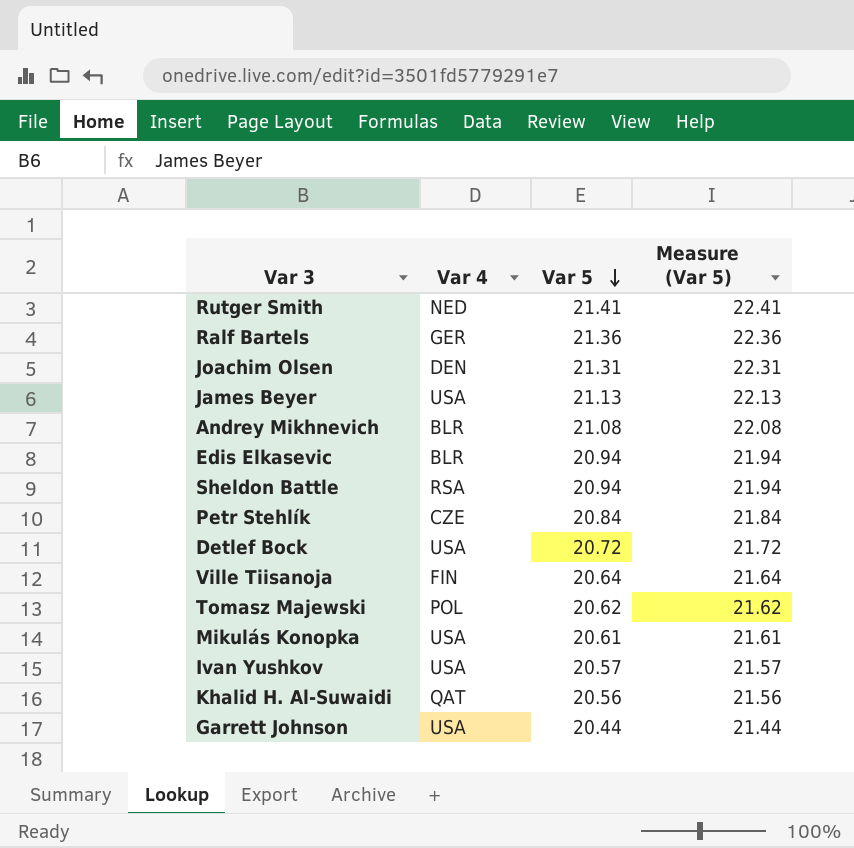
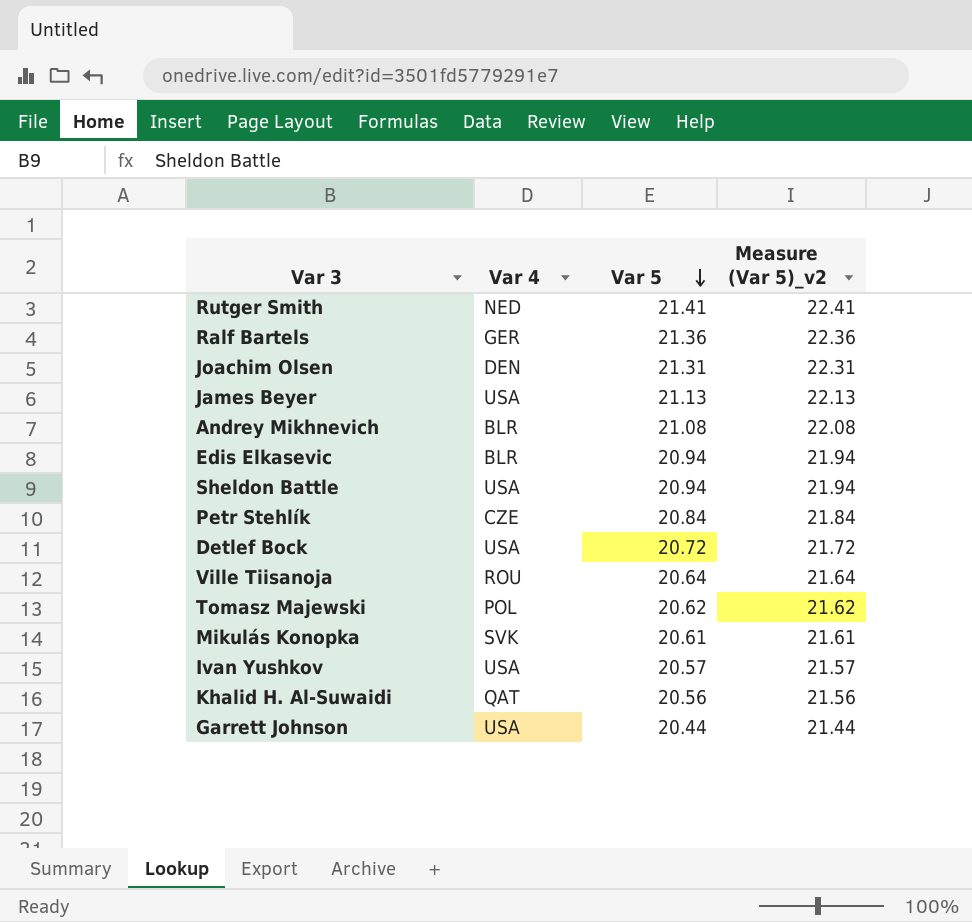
column name: Measure (Var 5) -> Measure (Var 5)_v2
Sheldon Battle | Var 4: RSA -> USA
Ville Tiisanoja | Var 4: FIN -> ROU
Mikulás Konopka | Var 4: USA -> SVK

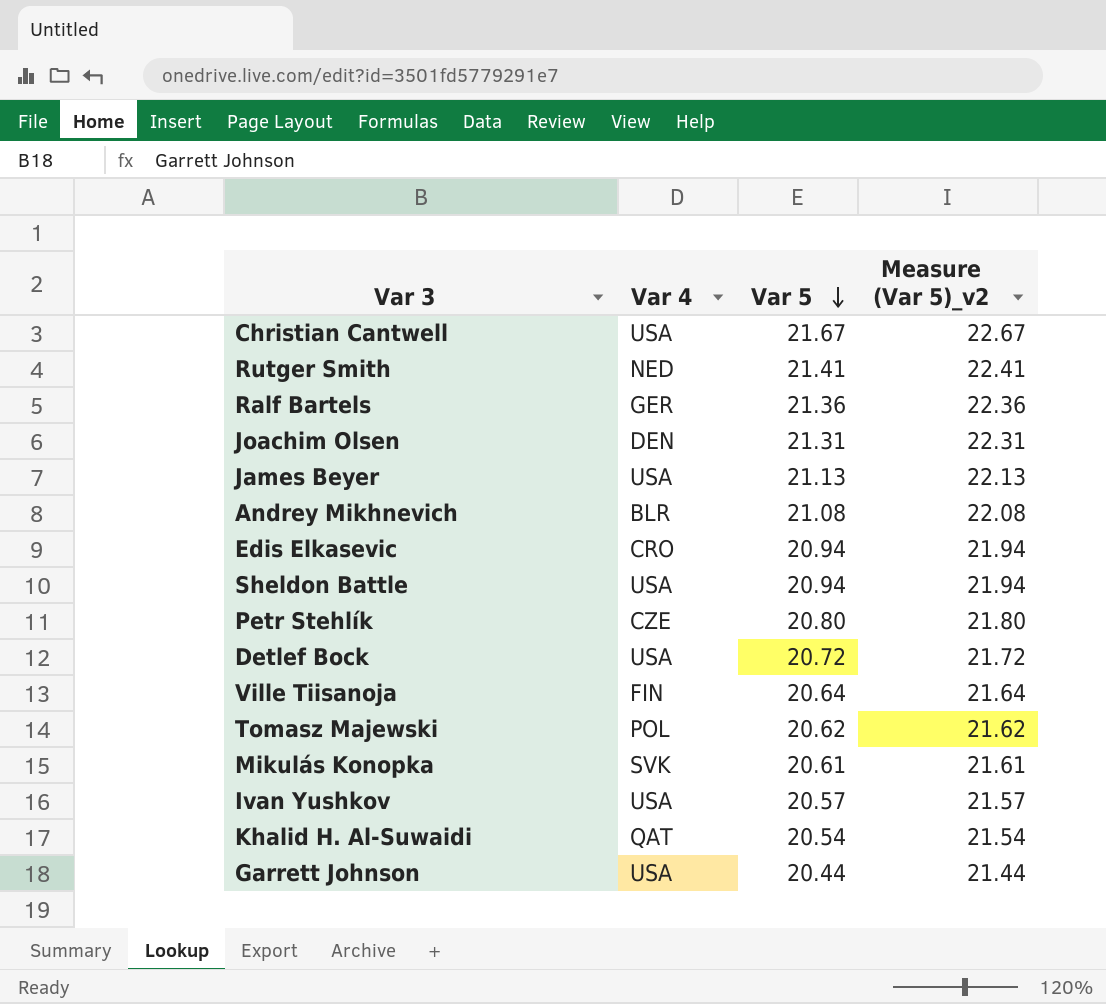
row Christian Cantwell: none -> USA | 21.67 | 22.67
Edis Elkasevic | Var 4: BLR -> CRO
Petr Stehlík | Var 5: 20.84 -> 20.80
Petr Stehlík | Measure (Var 5)_v2: 21.84 -> 21.80
Ville Tiisanoja | Var 4: ROU -> FIN
Khalid H. Al-Suwaidi | Var 5: 20.56 -> 20.54
Khalid H. Al-Suwaidi | Measure (Var 5)_v2: 21.56 -> 21.54

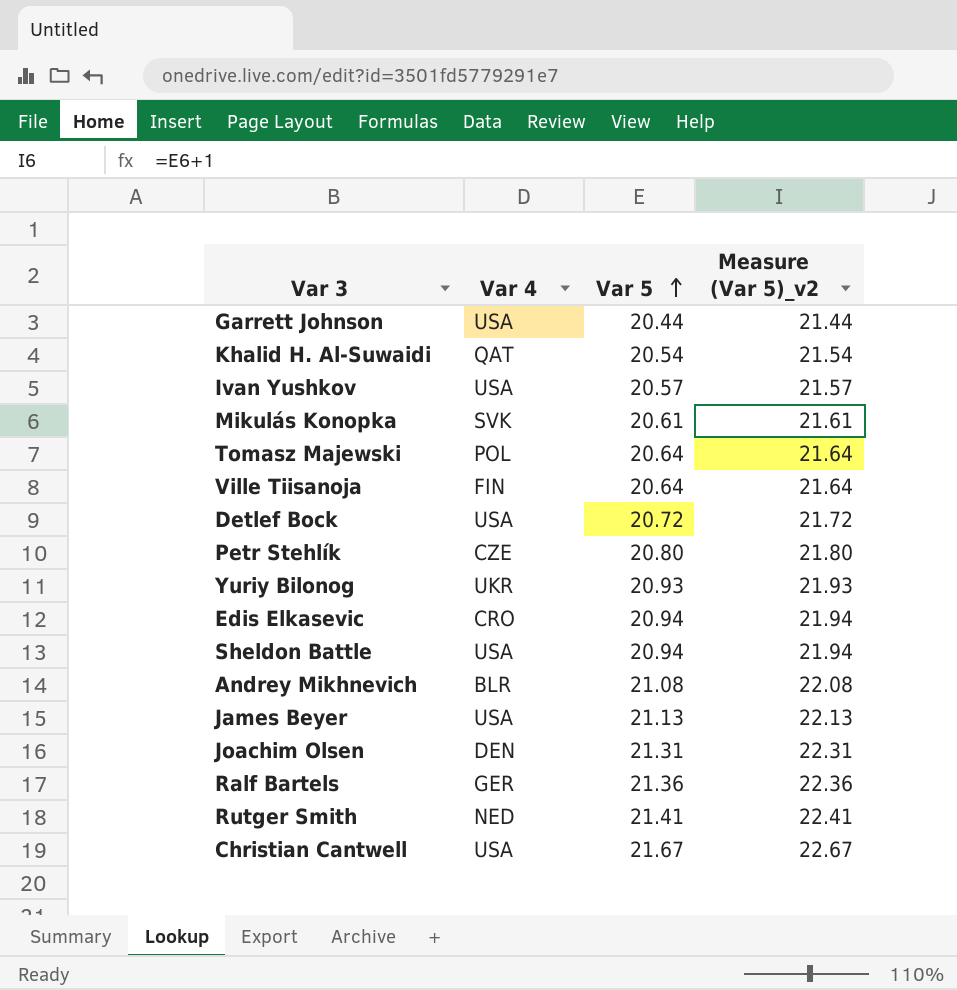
row order: Var 5 descending -> Var 5 ascending
Tomasz Majewski | Var 5: 20.62 -> 20.64
Tomasz Majewski | Measure (Var 5)_v2: 21.62 -> 21.64
row Yuriy Bilonog: none -> UKR | 20.93 | 21.93

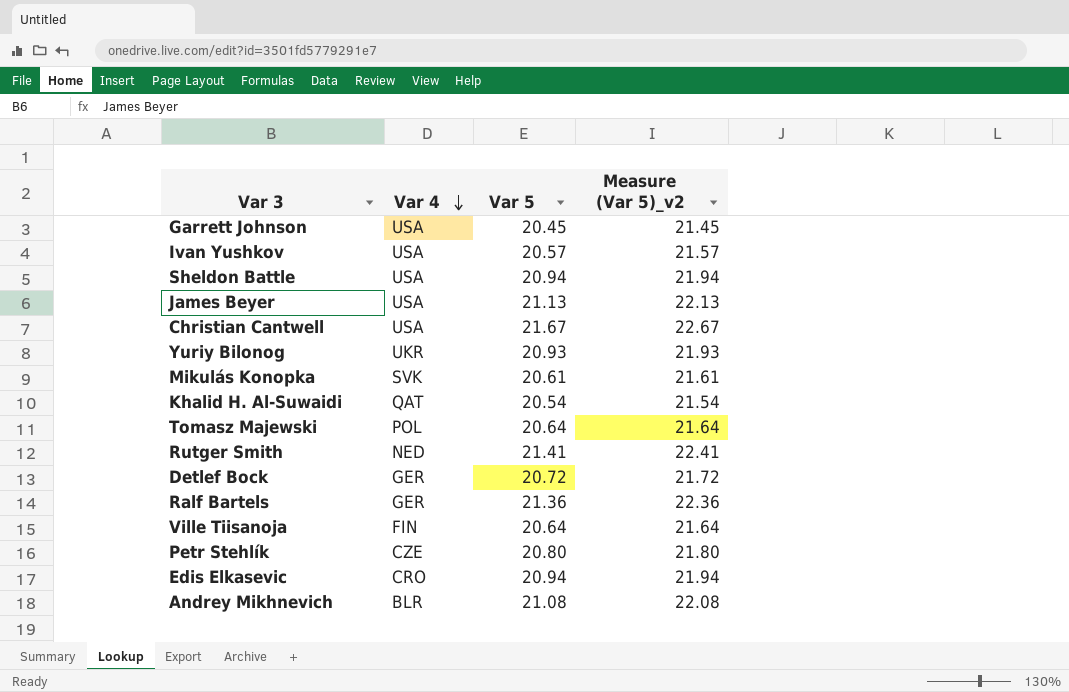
row order: Var 5 ascending -> Var 4 descending
row Joachim Olsen: DEN | 21.31 | 22.31 -> none
Garrett Johnson | Var 5: 20.44 -> 20.45
Garrett Johnson | Measure (Var 5)_v2: 21.44 -> 21.45
Detlef Bock | Var 4: USA -> GER

